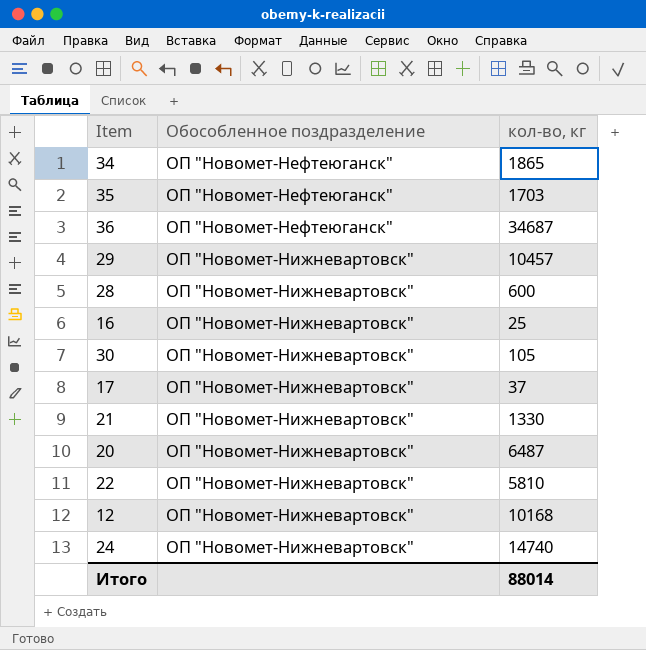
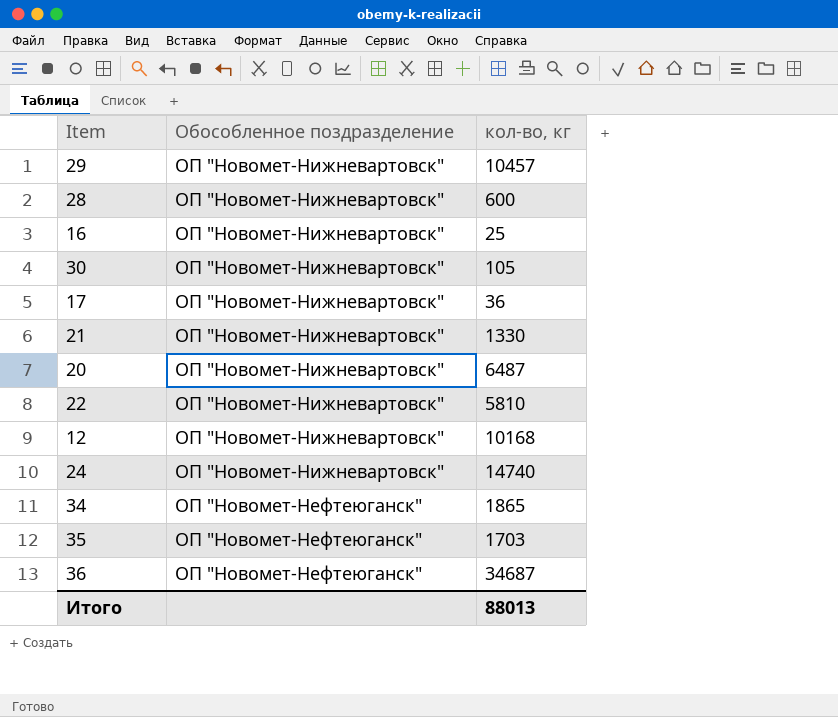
row order: Обособленное поздразделение ascending -> Обособленное поздразделение descending
17 | кол-во, кг: 37 -> 36
Итого | кол-во, кг: 88014 -> 88013

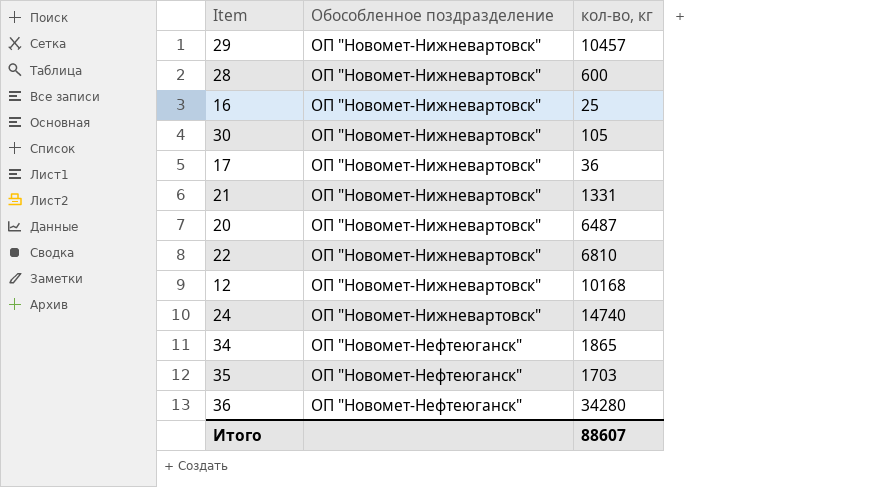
21 | кол-во, кг: 1330 -> 1331
22 | кол-во, кг: 5810 -> 6810
36 | кол-во, кг: 34687 -> 34280
Итого | кол-во, кг: 88013 -> 88607

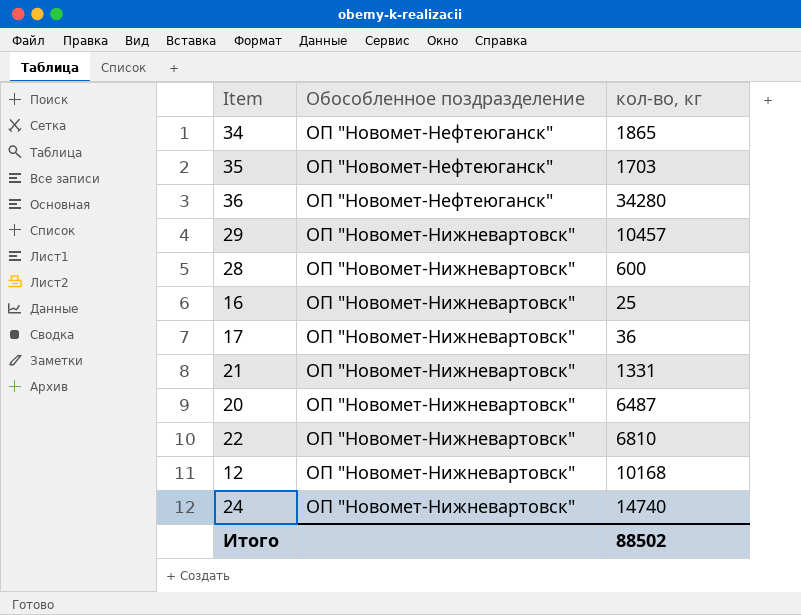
row order: Обособленное поздразделение descending -> Обособленное поздразделение ascending
row 30: ОП "Новомет-Нижневартовск" | 105 -> none
Итого | кол-во, кг: 88607 -> 88502

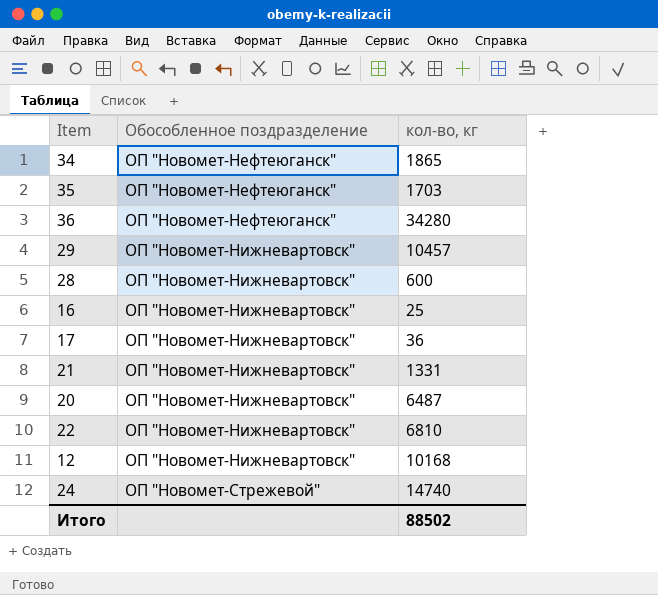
24 | Обособленное поздразделение: ОП "Новомет-Нижневартовск" -> ОП "Новомет-Стрежевой"

